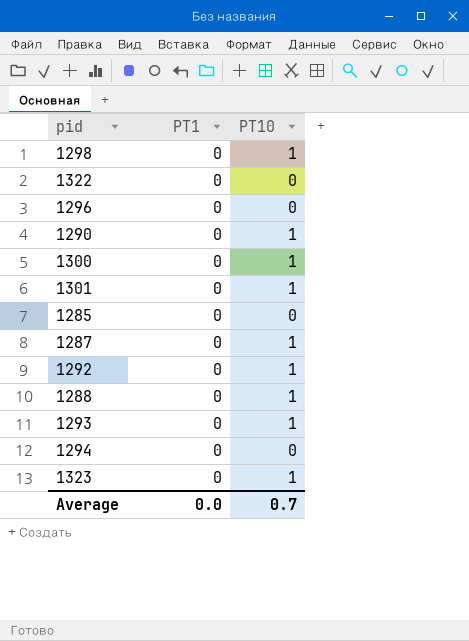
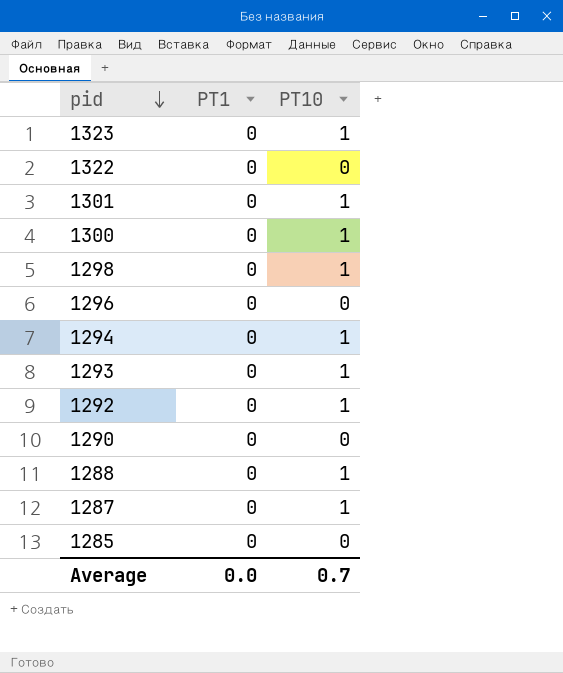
row order: none -> pid descending
1294 | PT10: 0 -> 1
1290 | PT10: 1 -> 0

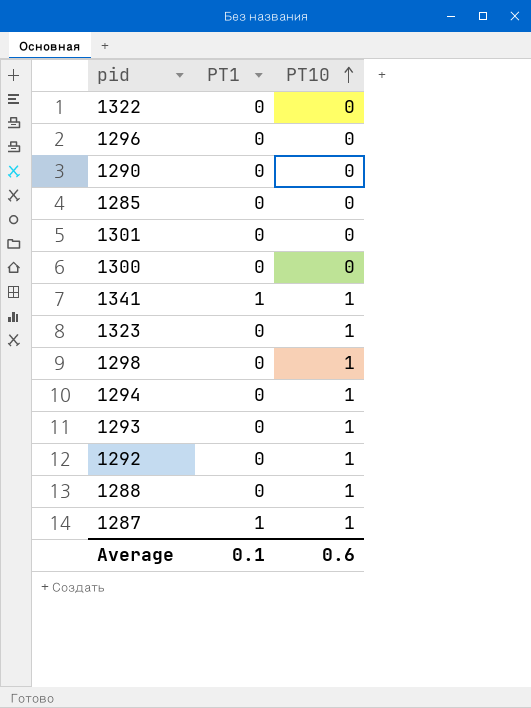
row order: pid descending -> PT10 ascending
1301 | PT10: 1 -> 0
1300 | PT10: 1 -> 0
row 1341: none -> 1 | 1
1287 | PT1: 0 -> 1
Average | PT1: 0.0 -> 0.1
Average | PT10: 0.7 -> 0.6

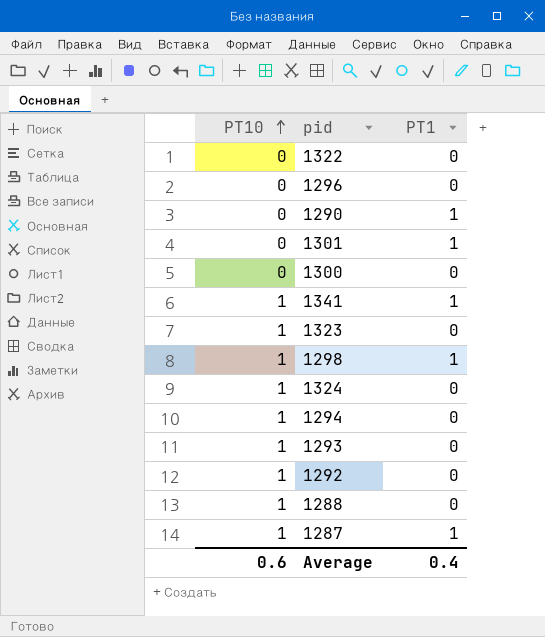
column PT10 | position: 3 -> 1
row 1285: 0 | 0 -> none
1290 | PT1: 0 -> 1
1301 | PT1: 0 -> 1
1298 | PT1: 0 -> 1
row 1324: none -> 1 | 0
Average | PT1: 0.1 -> 0.4

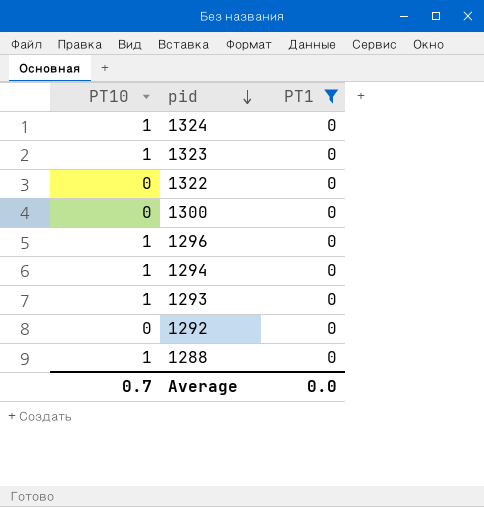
filter: none -> PT1 = 0
row order: PT10 ascending -> pid descending
1296 | PT10: 0 -> 1
1292 | PT10: 1 -> 0
Average | PT10: 0.6 -> 0.7
Average | PT1: 0.4 -> 0.0

